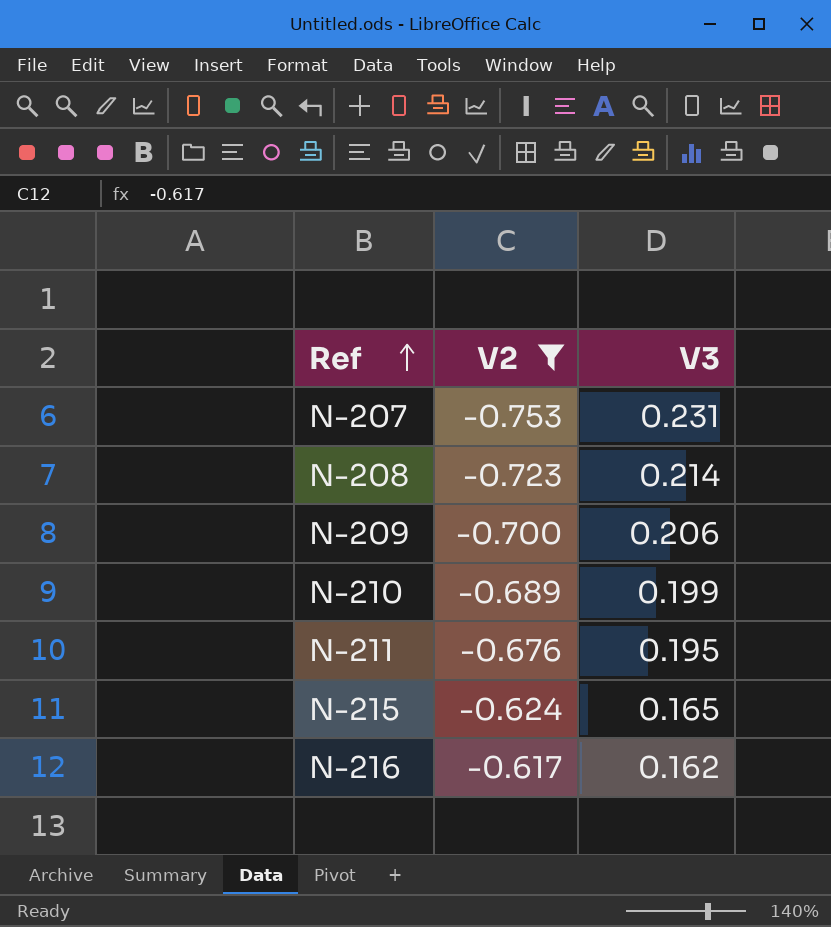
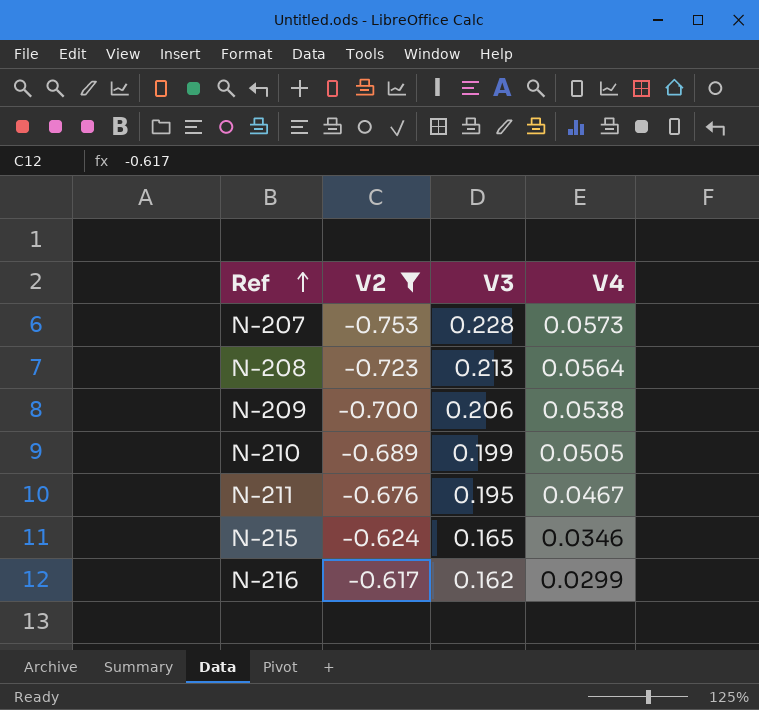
column V4 | position: none -> 4
N-207 | V3: 0.231 -> 0.228
N-208 | V3: 0.214 -> 0.213

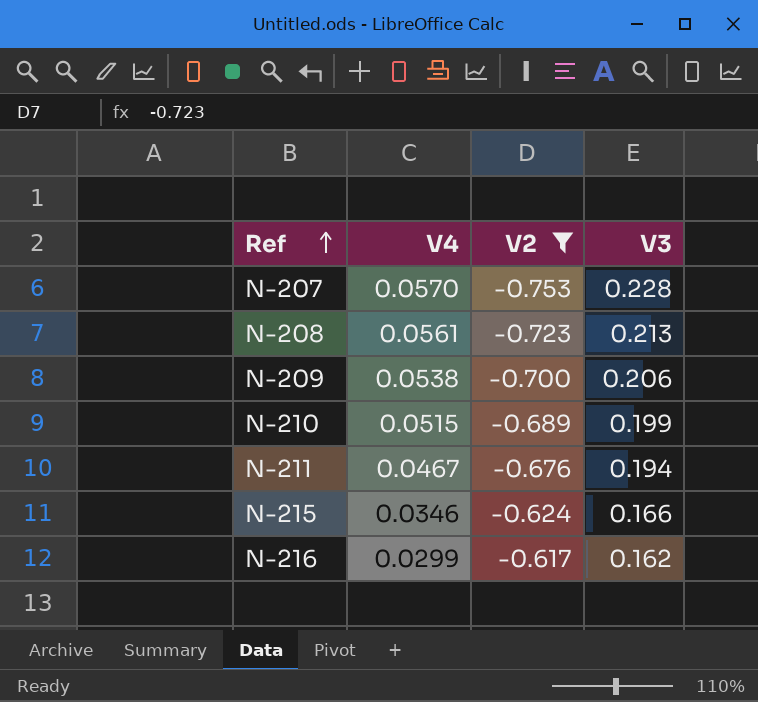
column V4 | position: 4 -> 2
N-207 | V4: 0.0573 -> 0.0570
N-208 | V4: 0.0564 -> 0.0561
N-210 | V4: 0.0505 -> 0.0515
N-211 | V3: 0.195 -> 0.194
N-215 | V3: 0.165 -> 0.166

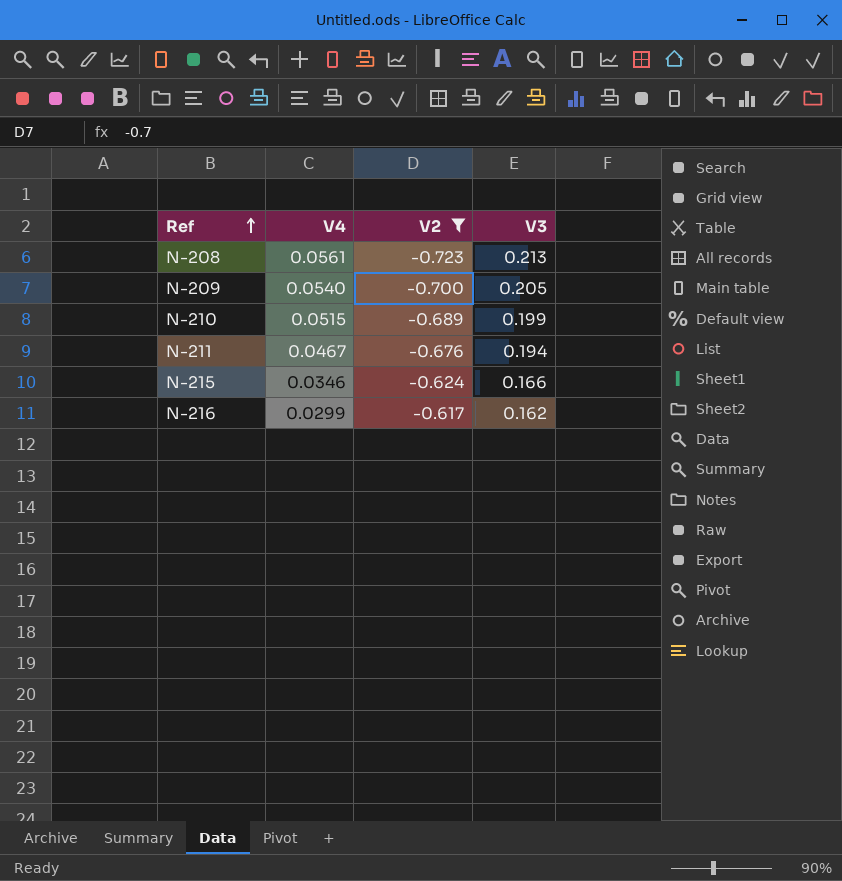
row N-207: 0.0570 | -0.753 | 0.228 -> none
N-209 | V4: 0.0538 -> 0.0540
N-209 | V3: 0.206 -> 0.205

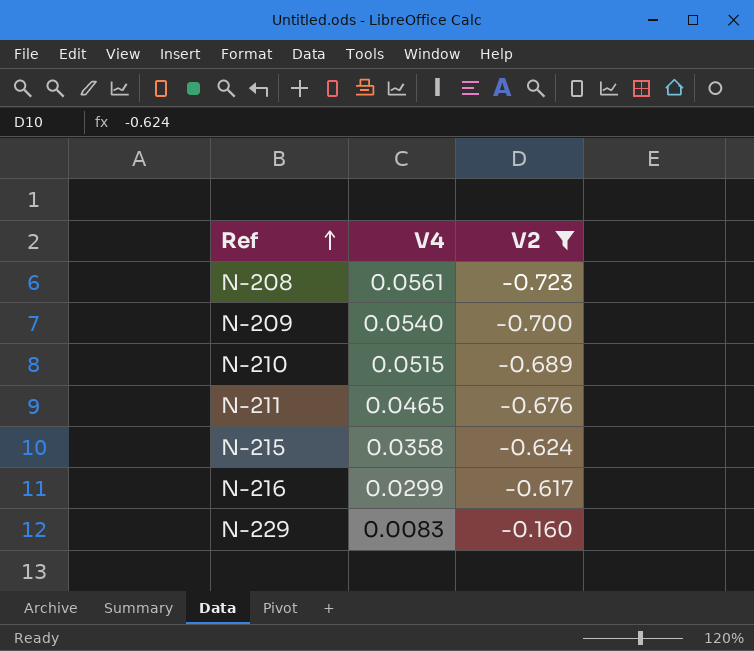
column V3 | position: 4 -> none
N-211 | V4: 0.0467 -> 0.0465
N-215 | V4: 0.0346 -> 0.0358
row N-229: none -> 0.0083 | -0.160

